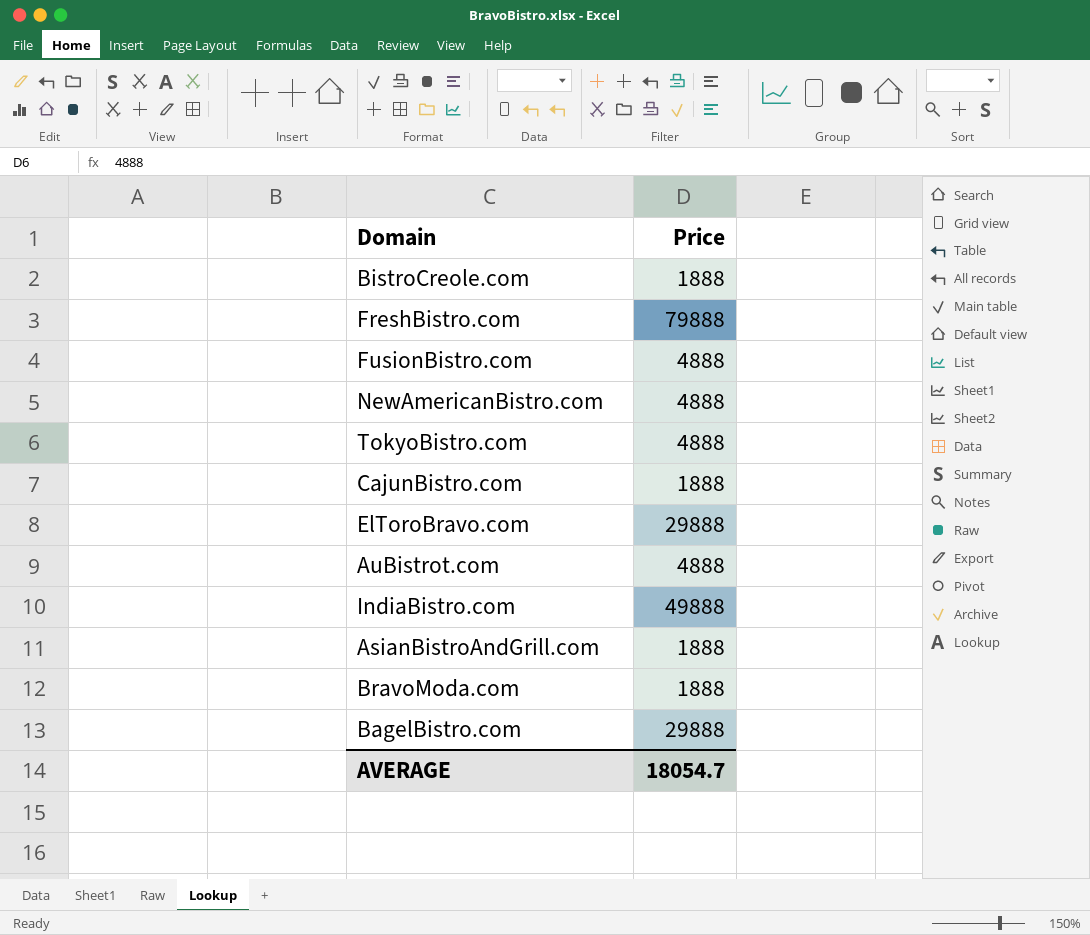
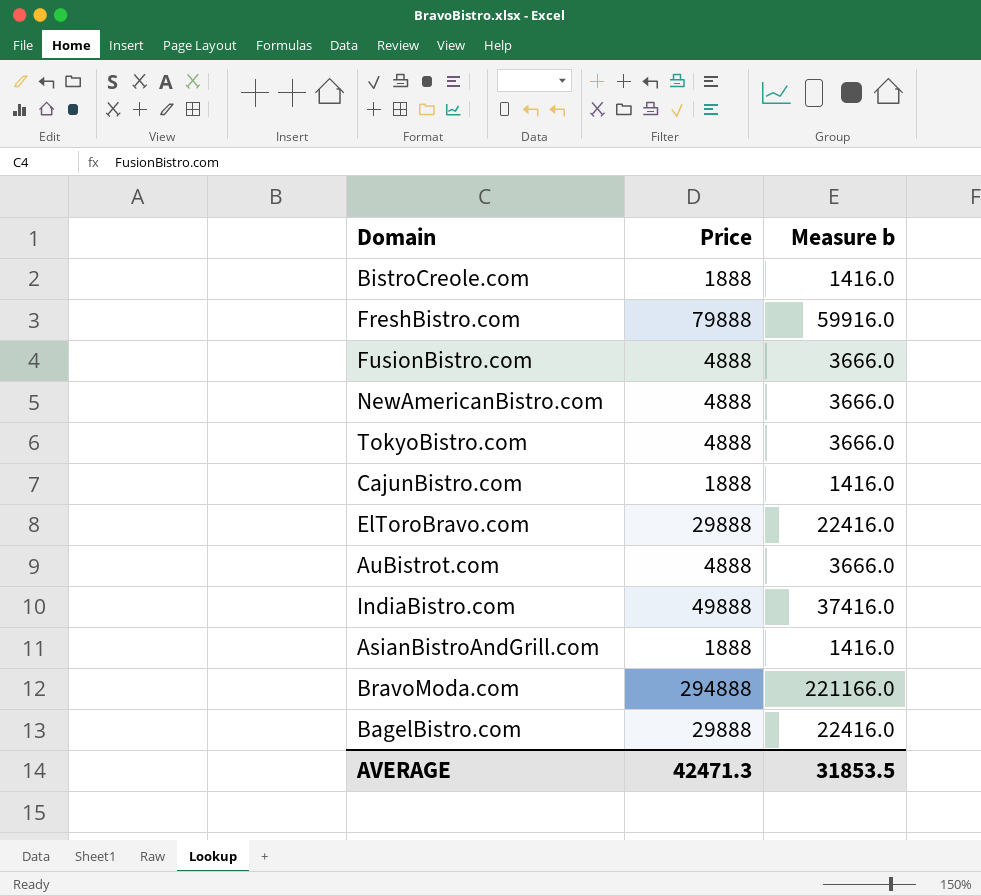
column Measure b | formula: none -> [Price] * 0.75
BravoModa.com | Price: 1888 -> 294888
AVERAGE | Price: 18054.7 -> 42471.3

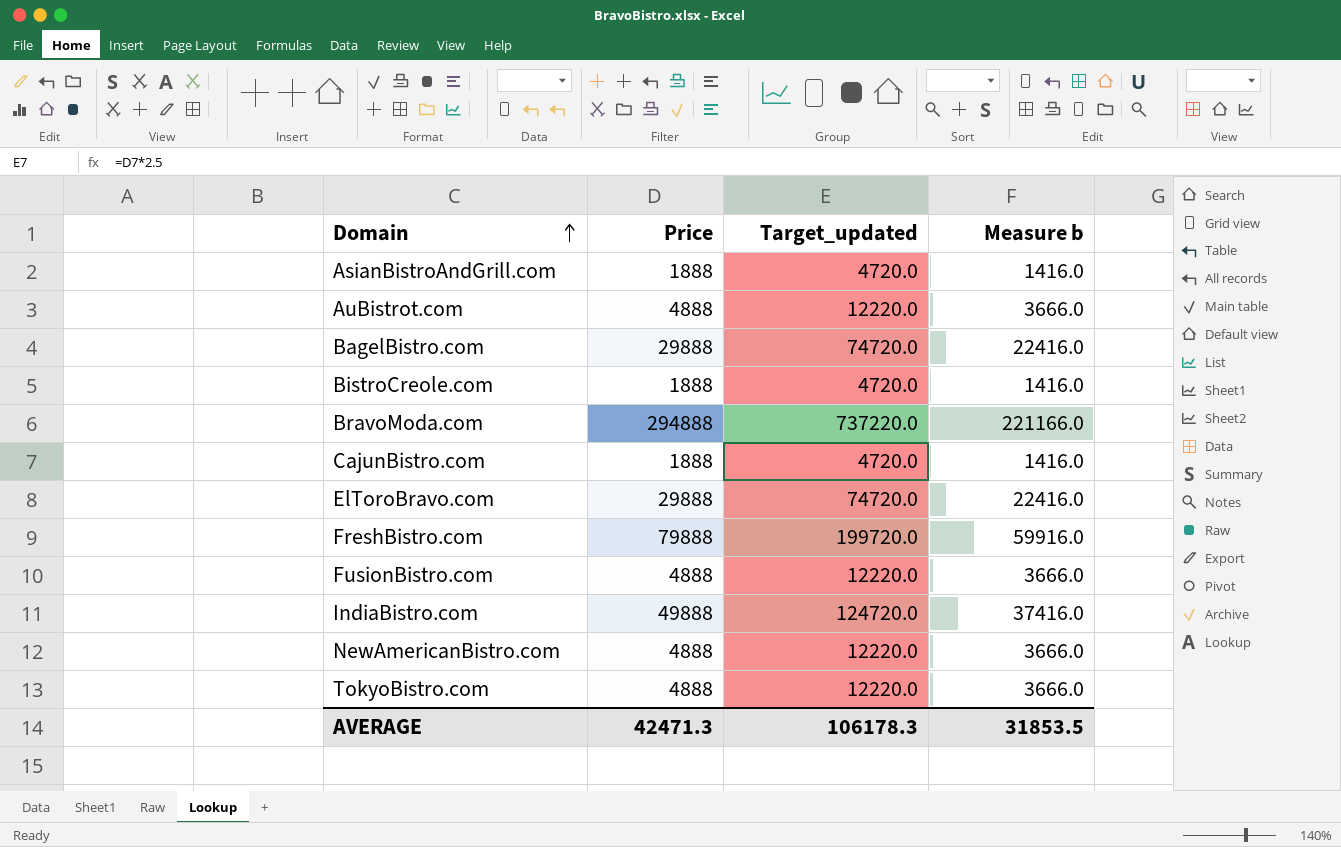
row order: none -> Domain ascending
column Target_updated | formula: none -> [Price] * 2.5

